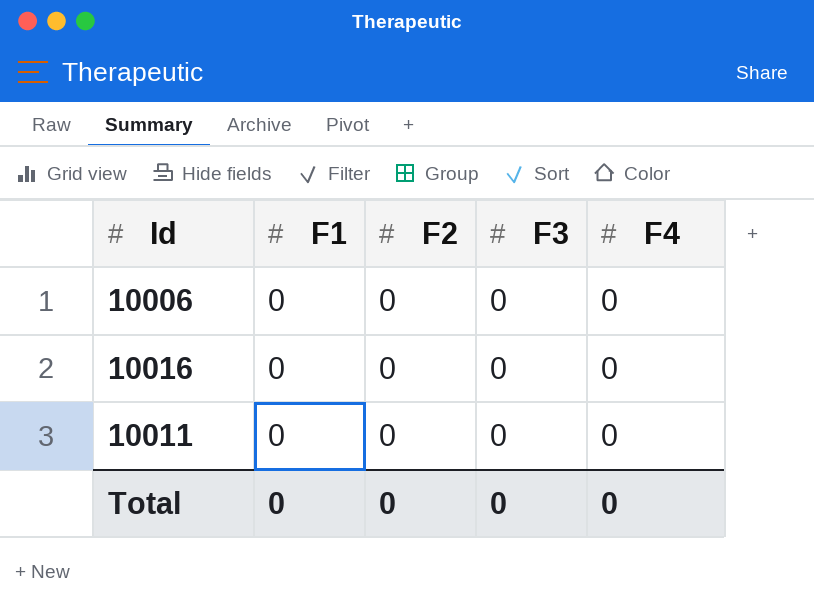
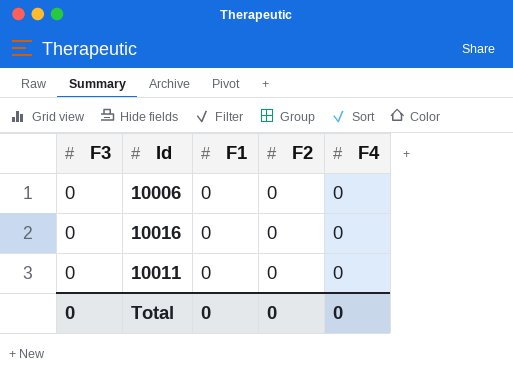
column F3 | position: 4 -> 1

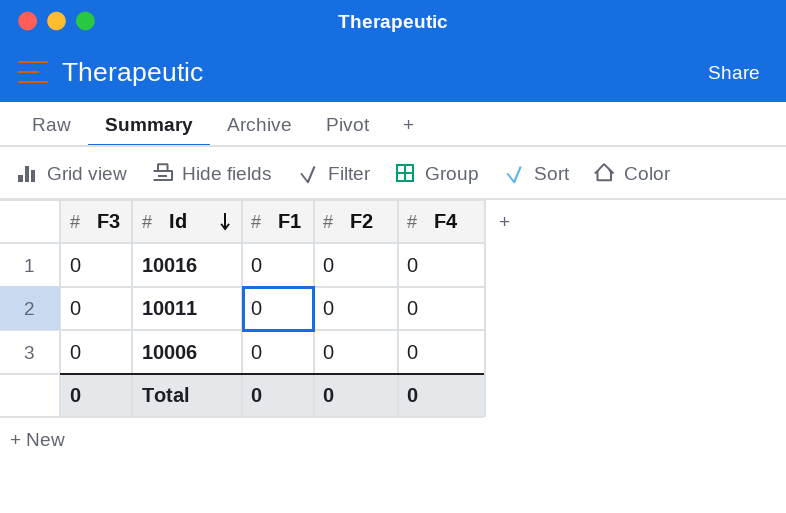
row order: none -> Id descending

